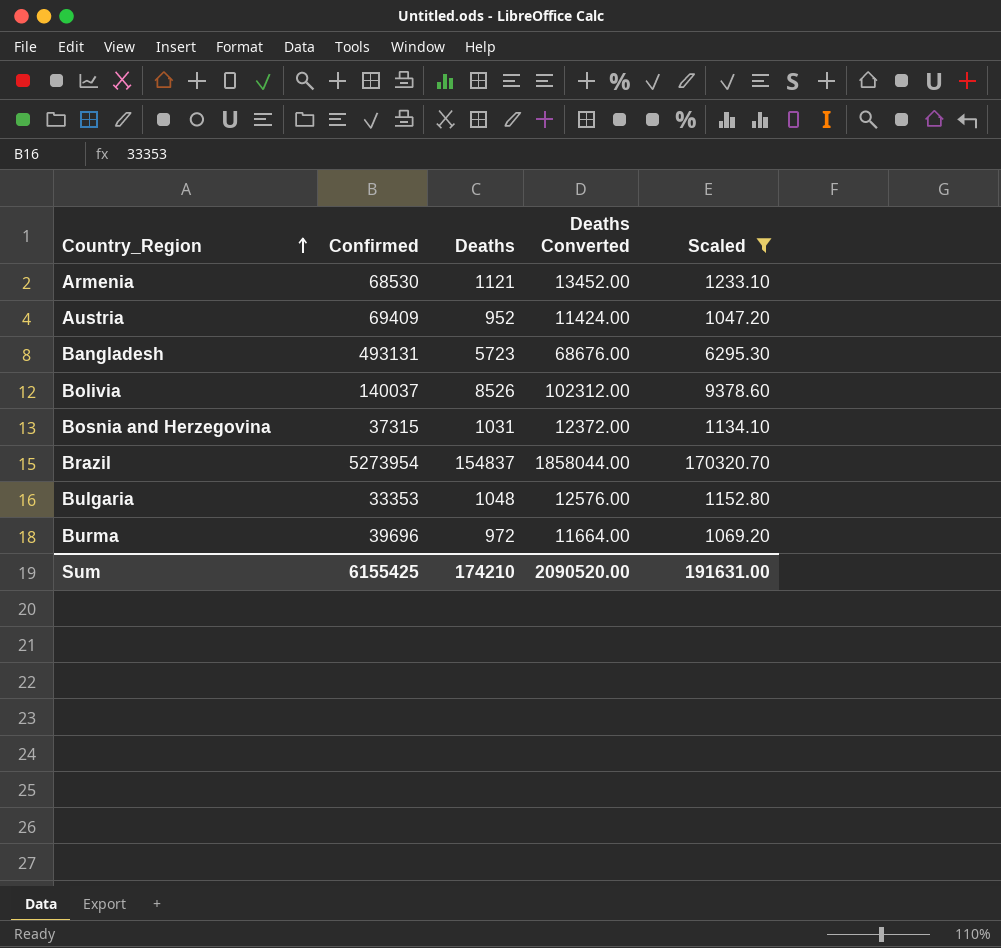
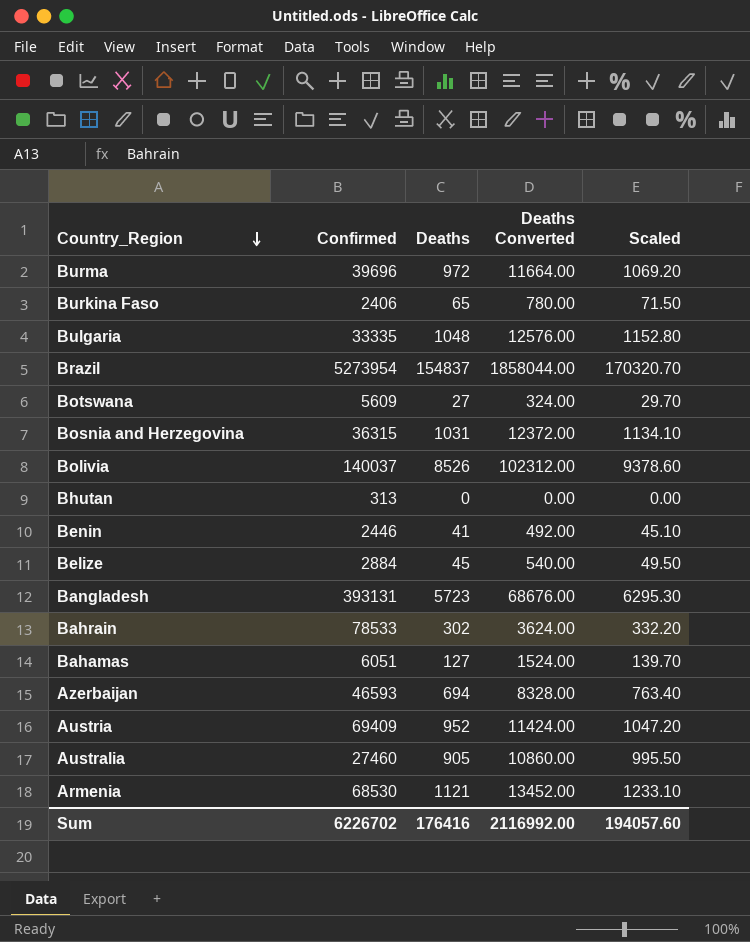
filter: Scaled >= 1047.20 -> none
row order: Country_Region ascending -> Country_Region descending
Bulgaria | Confirmed: 33353 -> 33335
Bosnia and Herzegovina | Confirmed: 37315 -> 36315
Bangladesh | Confirmed: 493131 -> 393131
Sum | Confirmed: 6155425 -> 6226702
Sum | Deaths: 174210 -> 176416
Sum | Deaths Converted: 2090520.00 -> 2116992.00
Sum | Scaled: 191631.00 -> 194057.60

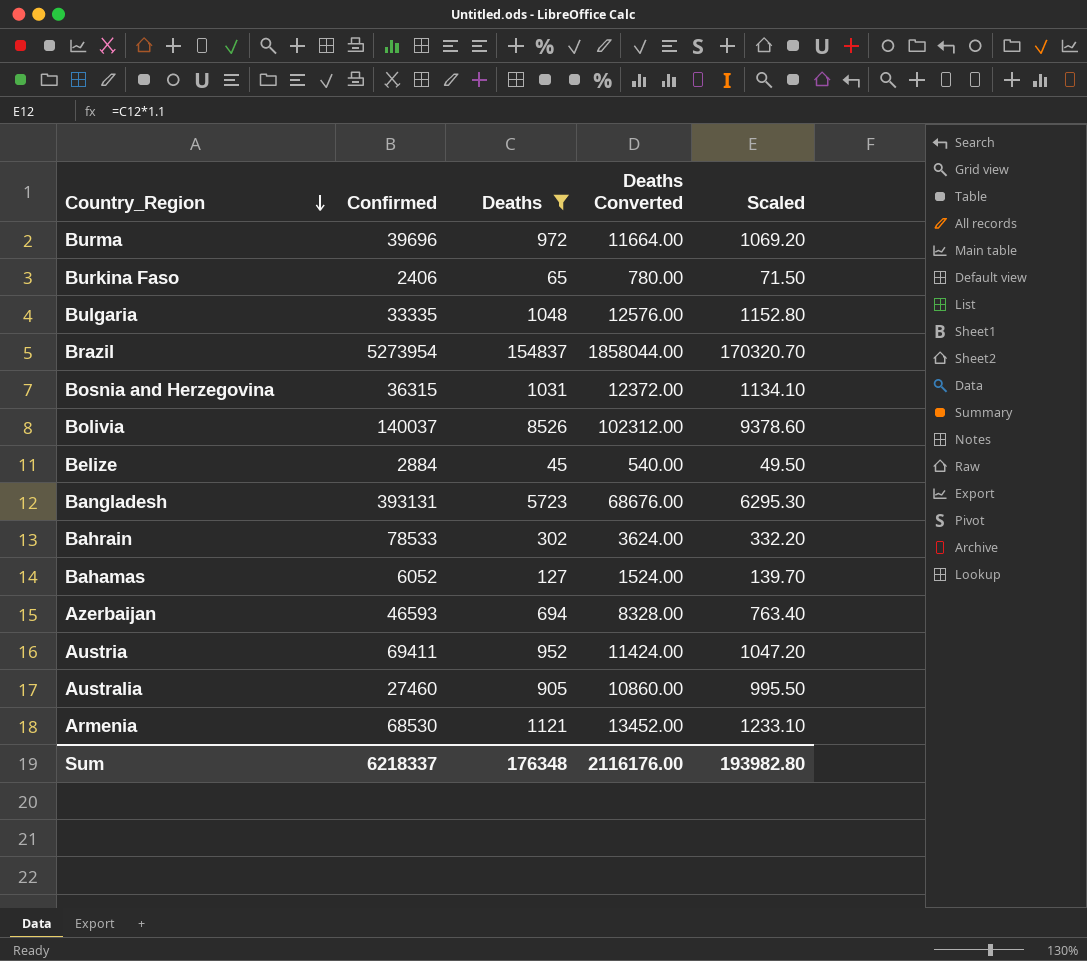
filter: none -> Deaths >= 45
Bahamas | Confirmed: 6051 -> 6052
Austria | Confirmed: 69409 -> 69411
Sum | Confirmed: 6226702 -> 6218337
Sum | Deaths: 176416 -> 176348
Sum | Deaths Converted: 2116992.00 -> 2116176.00
Sum | Scaled: 194057.60 -> 193982.80

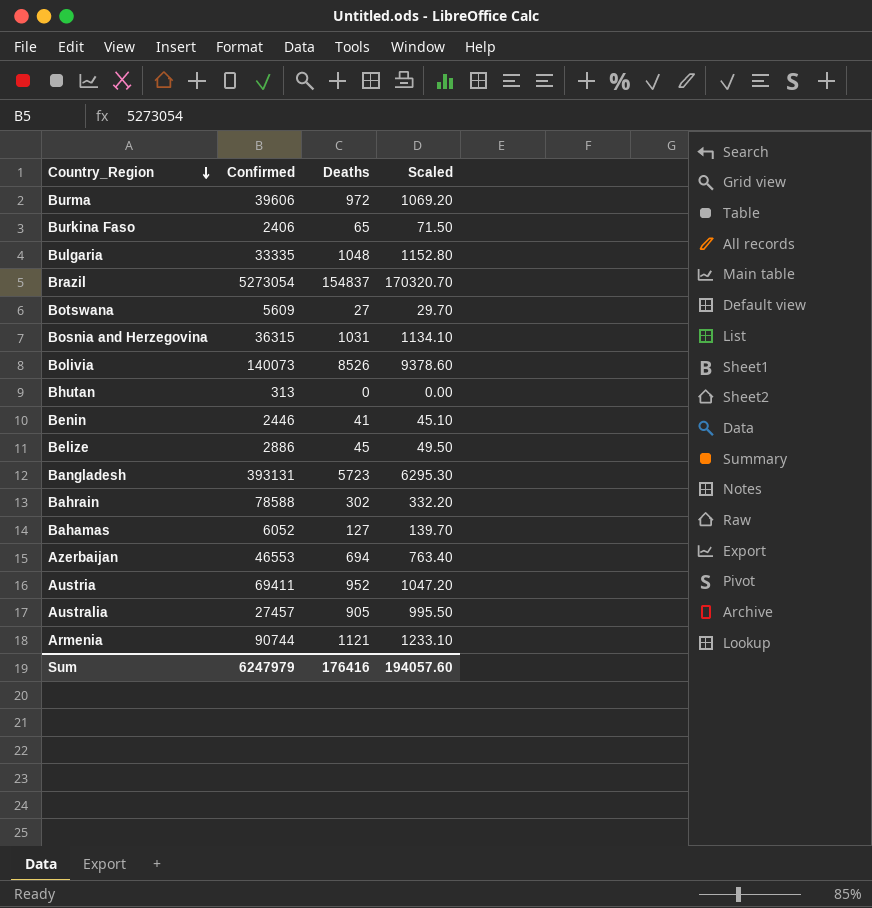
filter: Deaths >= 45 -> none
column Deaths Converted | formula: [Deaths] * 12 -> none
Burma | Confirmed: 39696 -> 39606
Brazil | Confirmed: 5273954 -> 5273054
Bolivia | Confirmed: 140037 -> 140073
Belize | Confirmed: 2884 -> 2886
Bahrain | Confirmed: 78533 -> 78588
Azerbaijan | Confirmed: 46593 -> 46553
Australia | Confirmed: 27460 -> 27457
Armenia | Confirmed: 68530 -> 90744
Sum | Confirmed: 6218337 -> 6247979
Sum | Deaths: 176348 -> 176416
Sum | Scaled: 193982.80 -> 194057.60

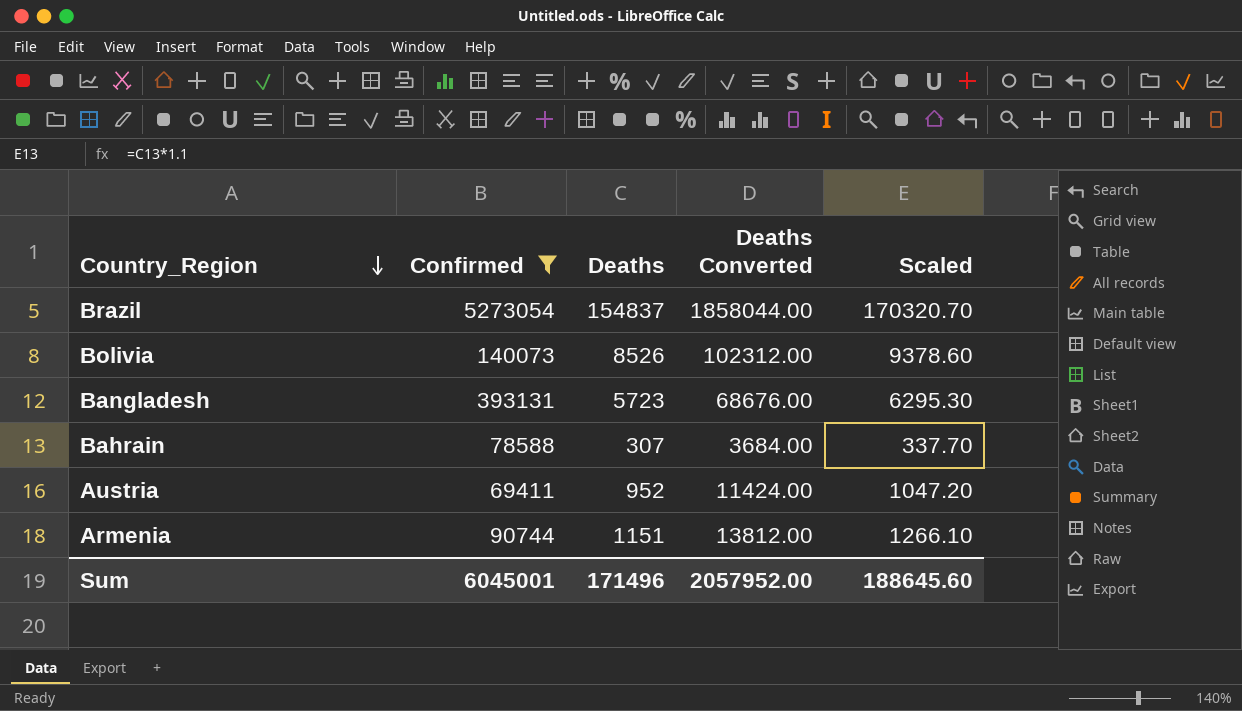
filter: none -> Confirmed >= 69411
column Deaths Converted | formula: none -> [Deaths] * 12
Bahrain | Deaths: 302 -> 307
Bahrain | Scaled: 332.20 -> 337.70
Armenia | Deaths: 1121 -> 1151
Armenia | Scaled: 1233.10 -> 1266.10
Sum | Confirmed: 6247979 -> 6045001
Sum | Deaths: 176416 -> 171496
Sum | Scaled: 194057.60 -> 188645.60

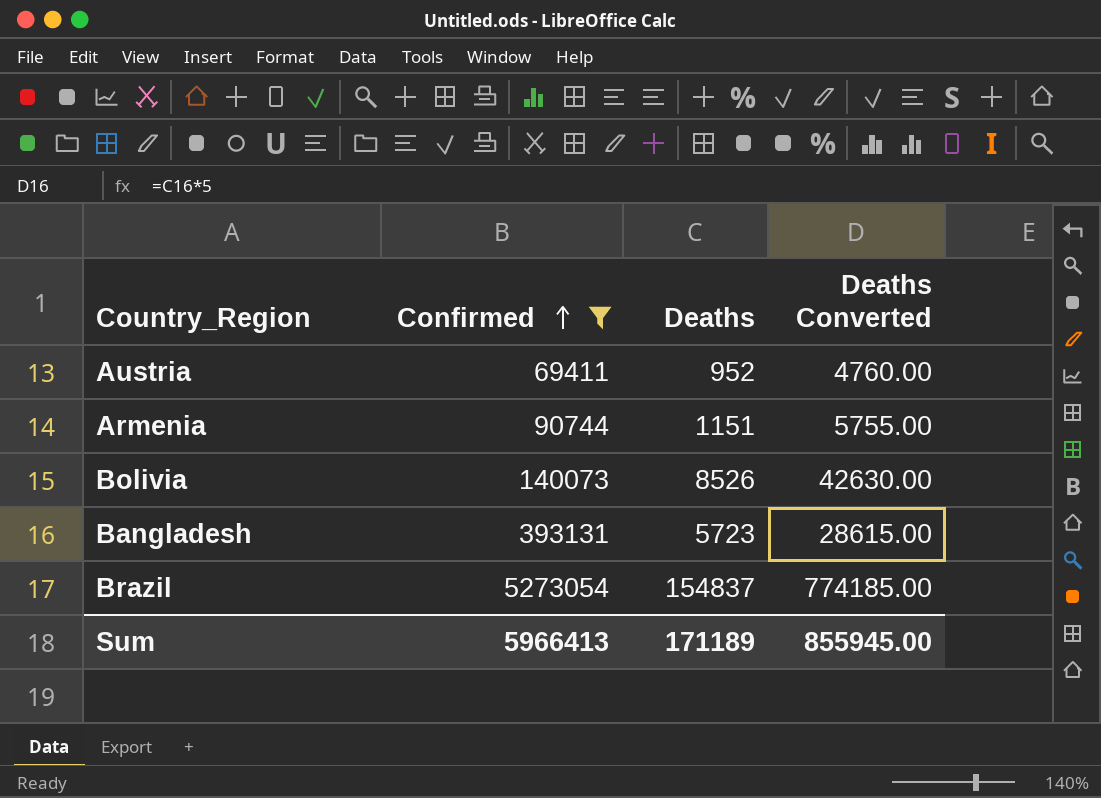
row order: Country_Region descending -> Confirmed ascending
column Scaled | formula: [Deaths] * 1.1 -> none
column Deaths Converted | formula: [Deaths] * 12 -> [Deaths] * 5
row Bahrain: 78588 | 307 | 3684.00 | 337.70 -> none
Sum | Confirmed: 6045001 -> 5966413
Sum | Deaths: 171496 -> 171189
Sum | Deaths Converted: 2057952.00 -> 855945.00

